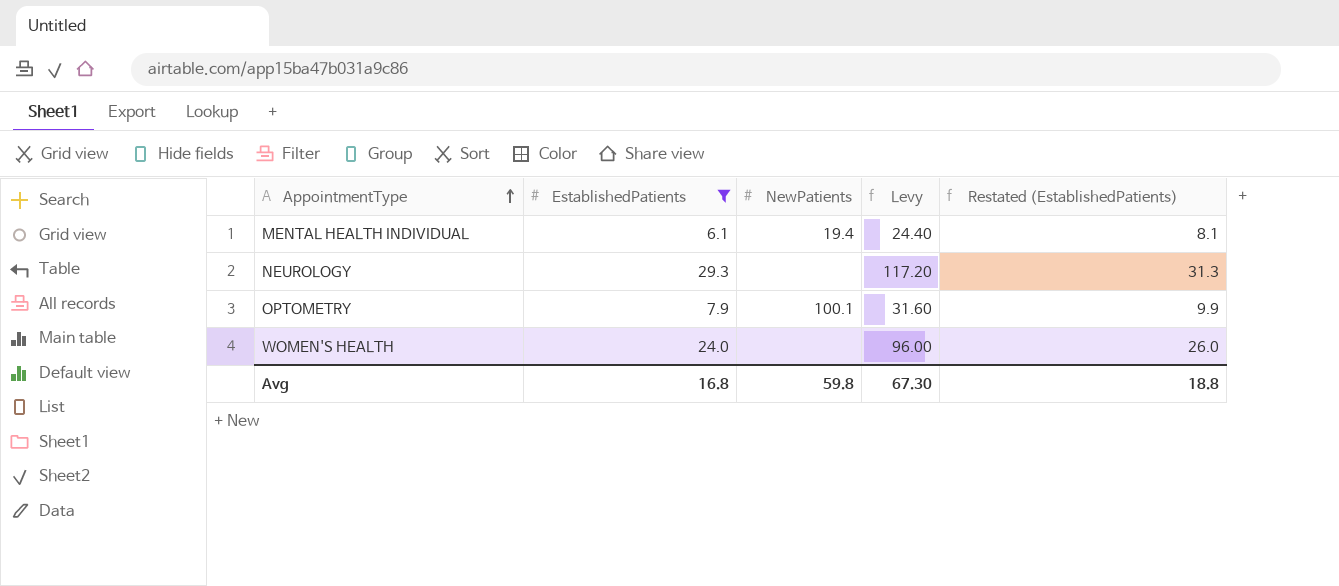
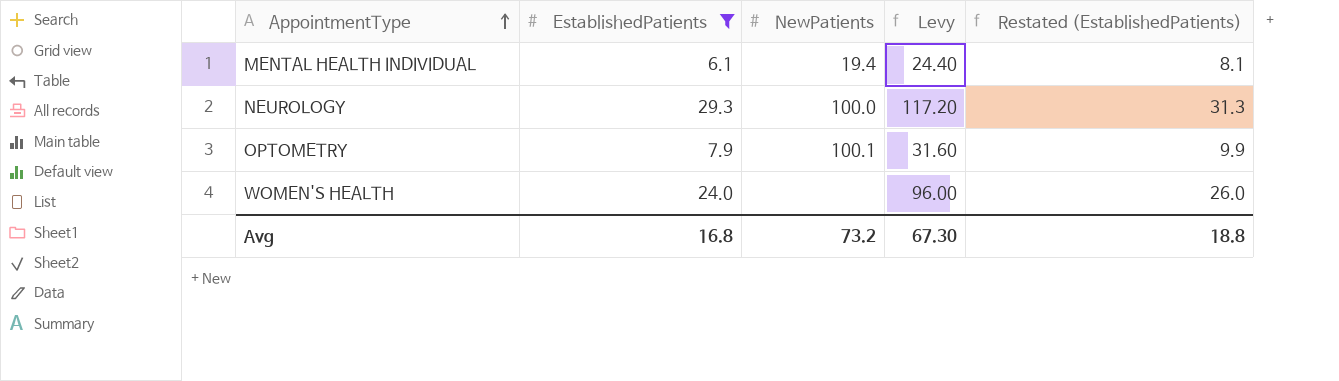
NEUROLOGY | NewPatients: none -> 100.0
Avg | NewPatients: 59.8 -> 73.2

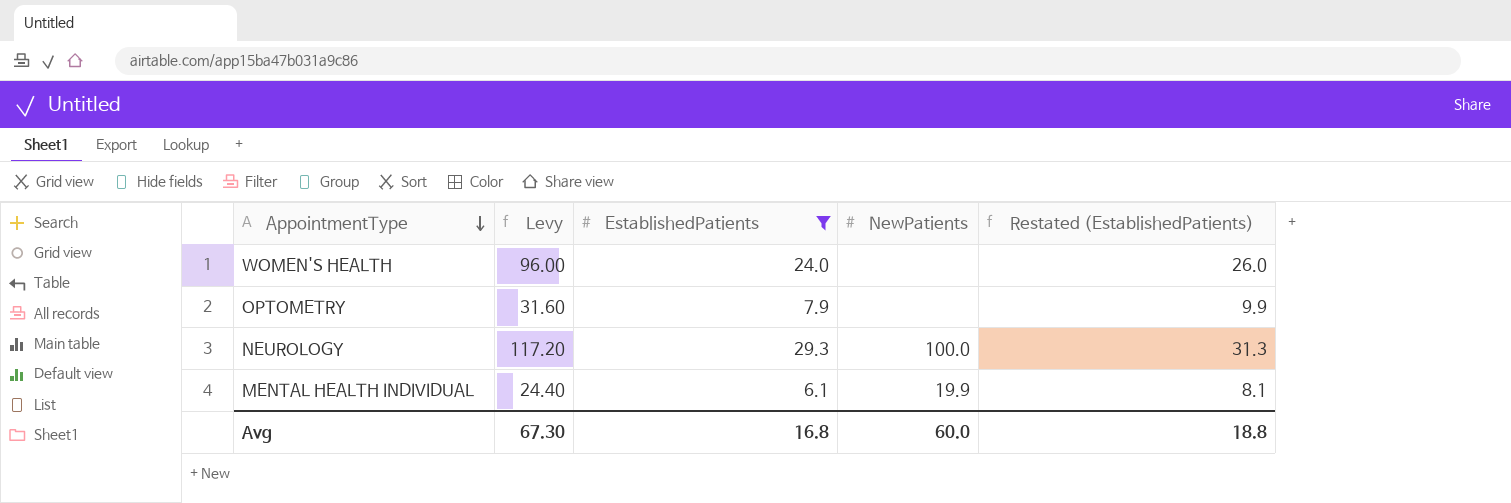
row order: AppointmentType ascending -> AppointmentType descending
column Levy | position: 4 -> 2
OPTOMETRY | NewPatients: 100.1 -> none
MENTAL HEALTH INDIVIDUAL | NewPatients: 19.4 -> 19.9
Avg | NewPatients: 73.2 -> 60.0

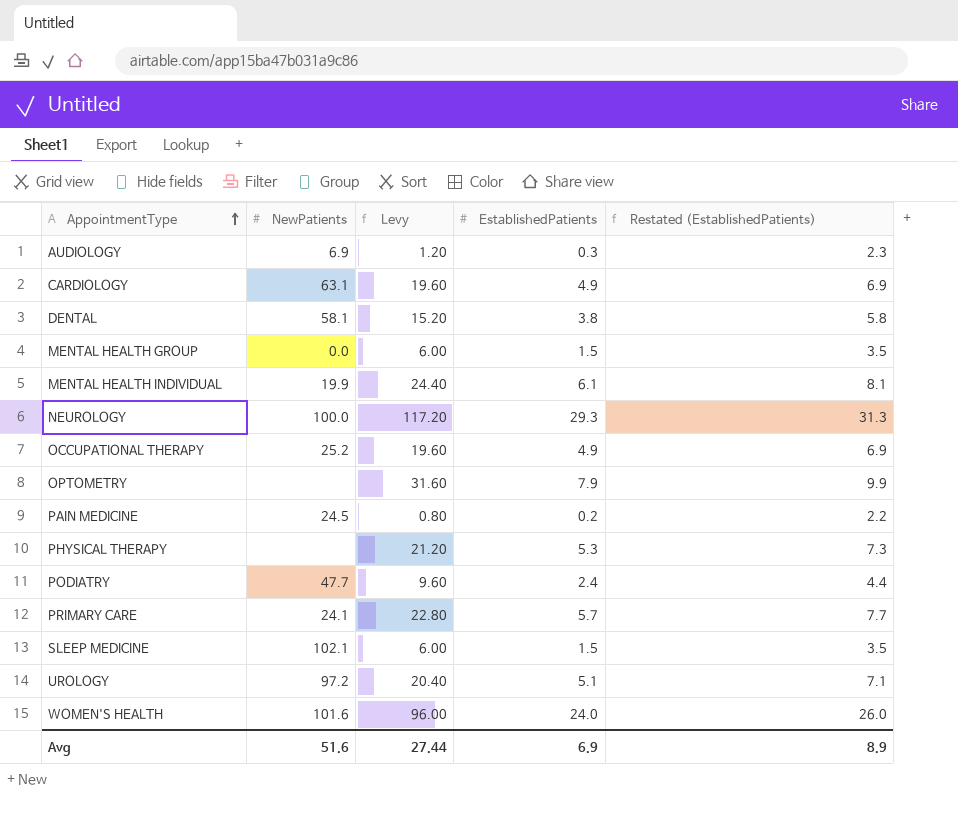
filter: EstablishedPatients >= 6.1 -> none
row order: AppointmentType descending -> AppointmentType ascending
column NewPatients | position: 4 -> 2
WOMEN'S HEALTH | NewPatients: none -> 101.6
Avg | NewPatients: 60.0 -> 51.6
Avg | Levy: 67.30 -> 27.44
Avg | EstablishedPatients: 16.8 -> 6.9
Avg | Restated (EstablishedPatients): 18.8 -> 8.9

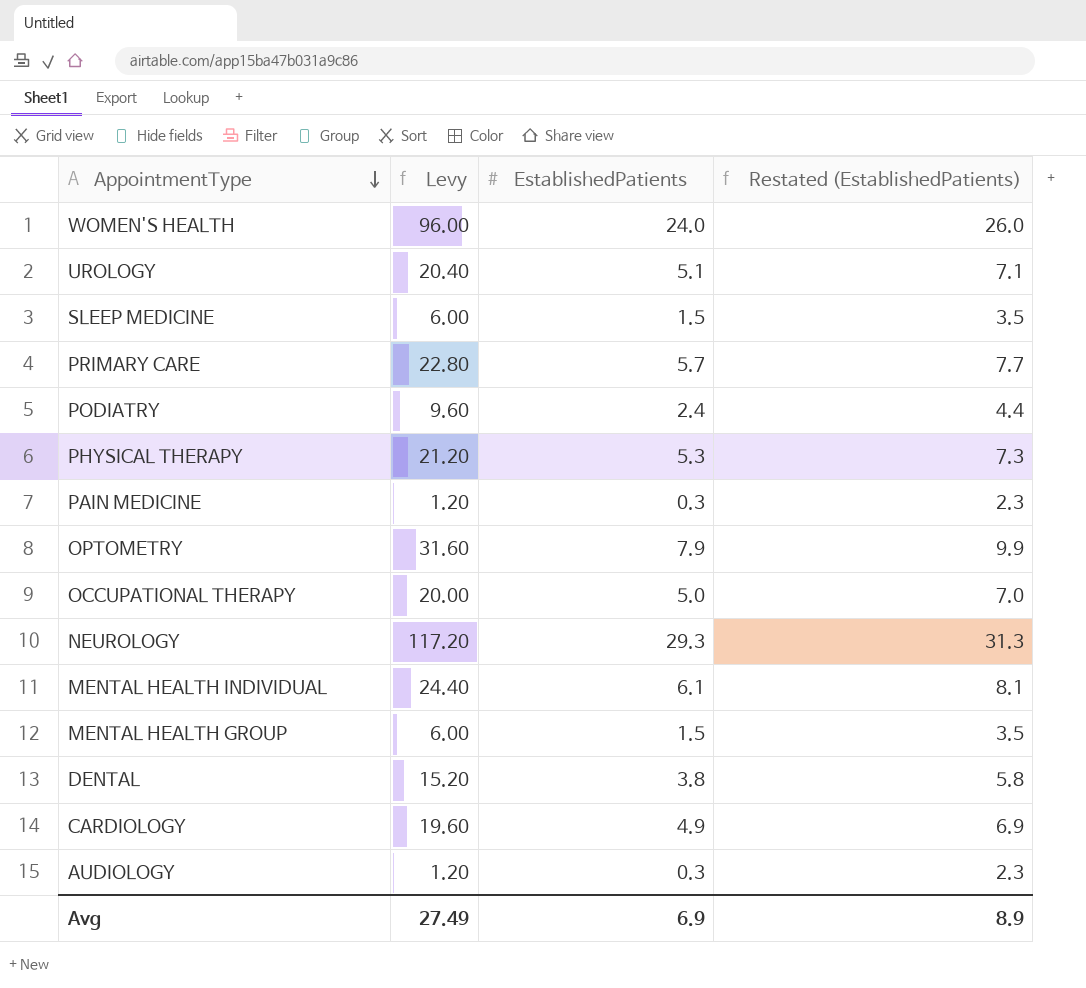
row order: AppointmentType ascending -> AppointmentType descending
column NewPatients | position: 2 -> none
PAIN MEDICINE | Levy: 0.80 -> 1.20
PAIN MEDICINE | EstablishedPatients: 0.2 -> 0.3
PAIN MEDICINE | Restated (EstablishedPatients): 2.2 -> 2.3
OCCUPATIONAL THERAPY | Levy: 19.60 -> 20.00
OCCUPATIONAL THERAPY | EstablishedPatients: 4.9 -> 5.0
OCCUPATIONAL THERAPY | Restated (EstablishedPatients): 6.9 -> 7.0
Avg | Levy: 27.44 -> 27.49

